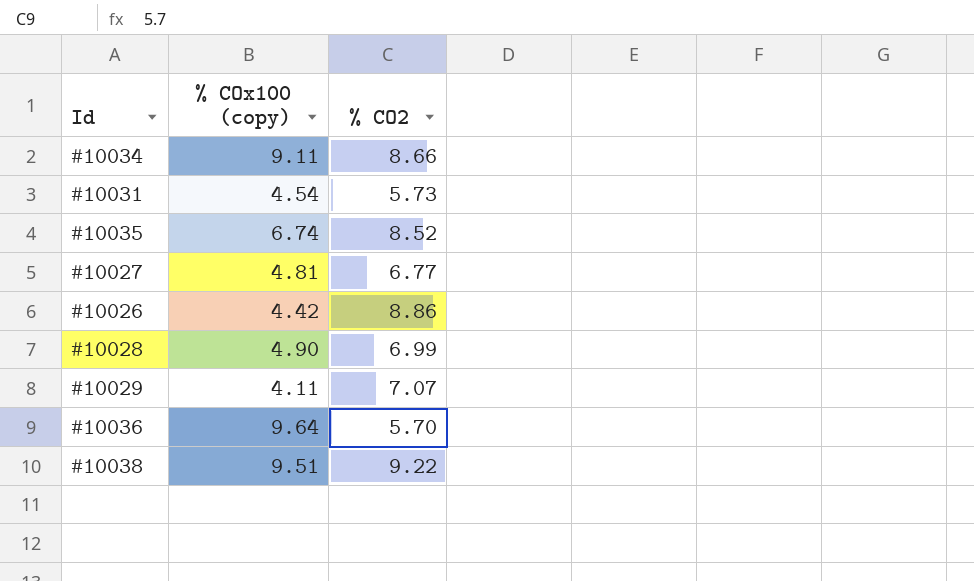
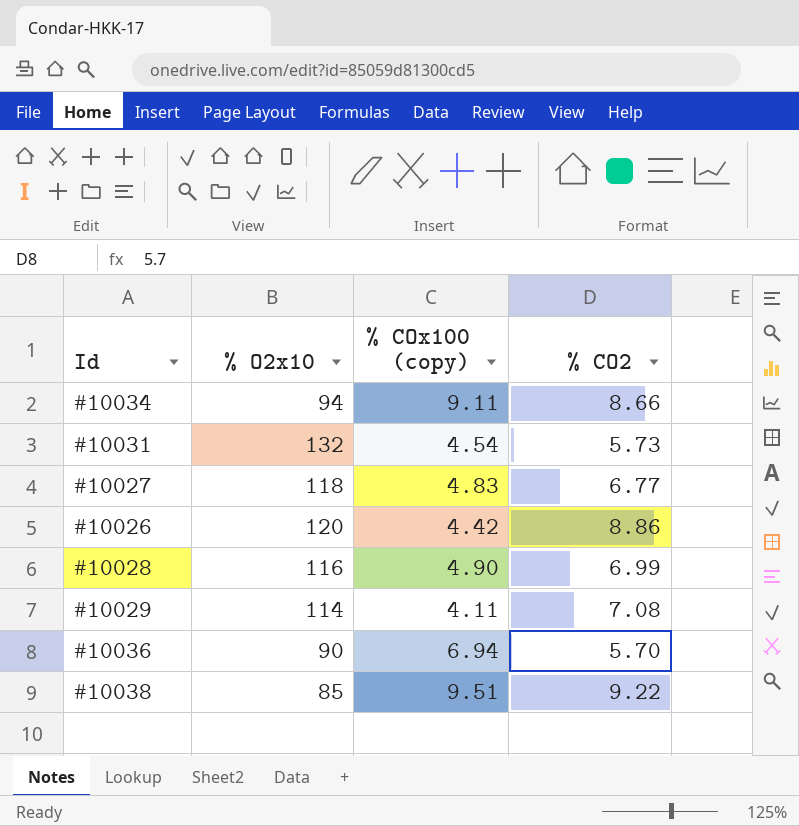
column % O2x10 | position: none -> 2
row #10035: 6.74 | 8.52 -> none
#10027 | % COx100 (copy): 4.81 -> 4.83
#10029 | % CO2: 7.07 -> 7.08
#10036 | % COx100 (copy): 9.64 -> 6.94

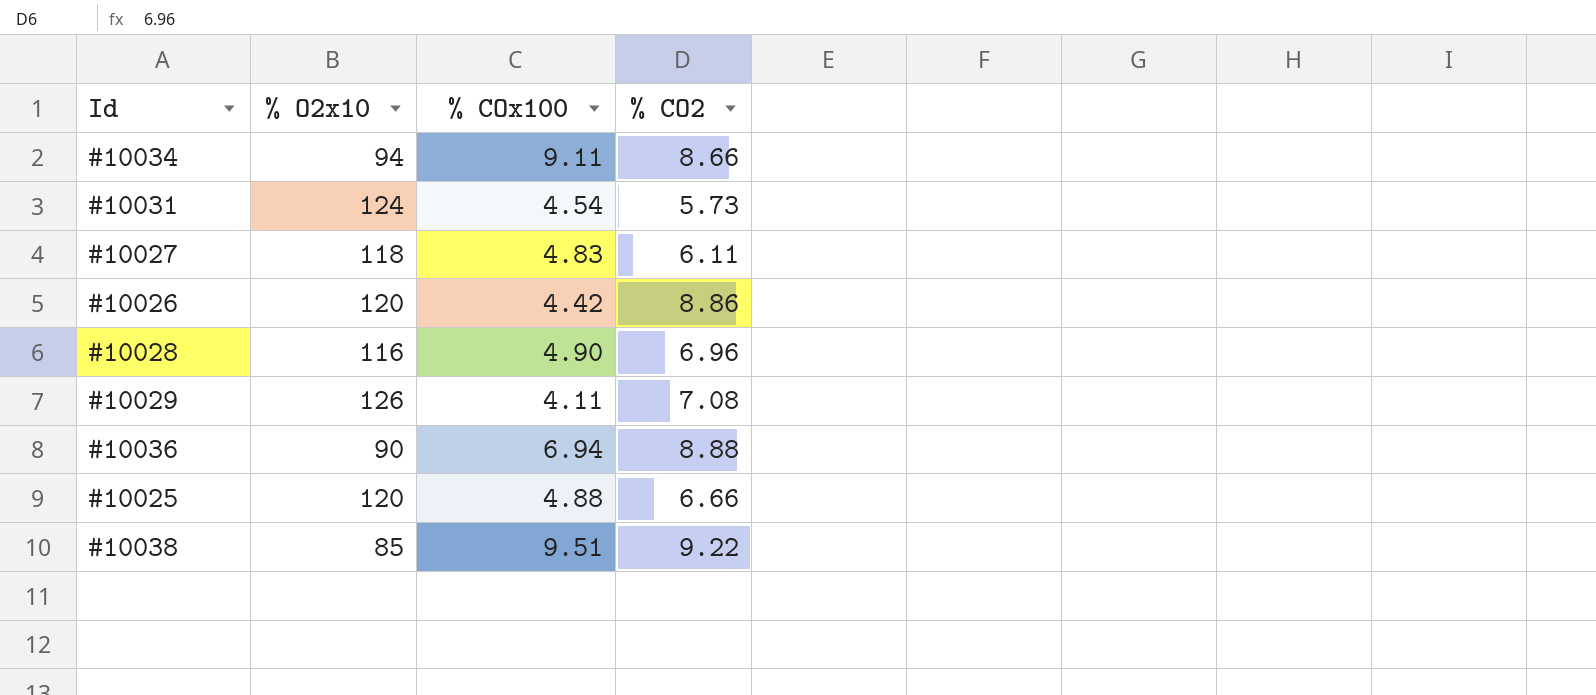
column name: % COx100 (copy) -> % COx100
#10031 | % O2x10: 132 -> 124
#10027 | % CO2: 6.77 -> 6.11
#10028 | % CO2: 6.99 -> 6.96
#10029 | % O2x10: 114 -> 126
#10036 | % CO2: 5.70 -> 8.88
row #10025: none -> 120 | 4.88 | 6.66

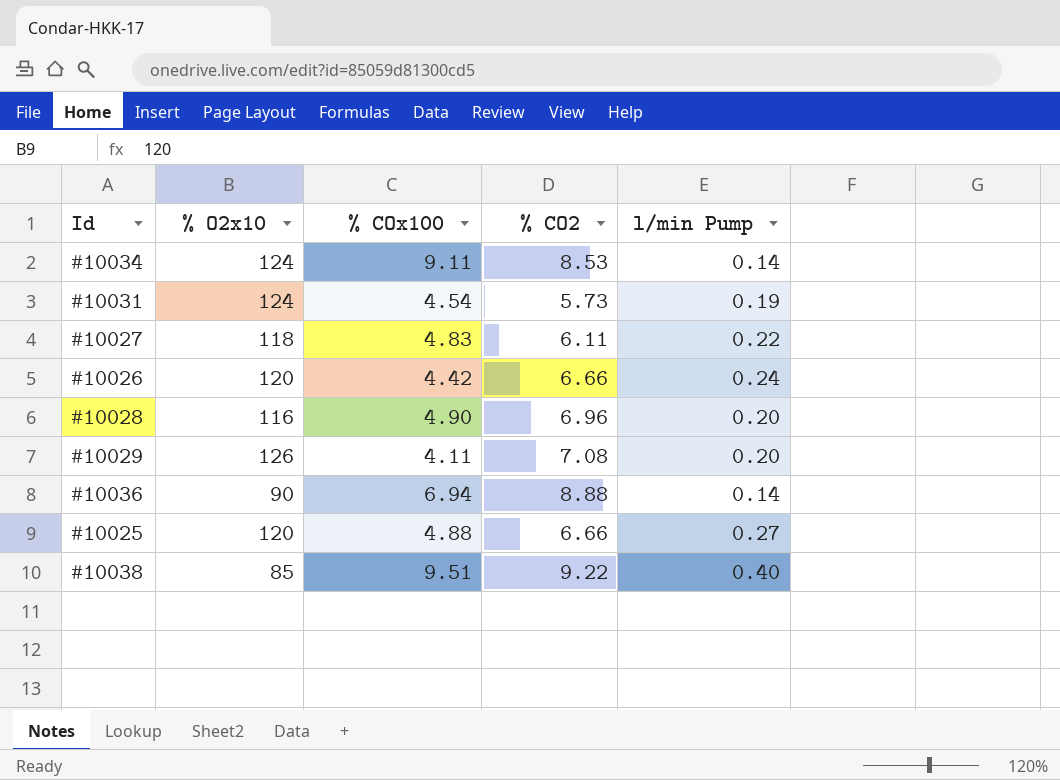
column l/min Pump | position: none -> 5
#10034 | % O2x10: 94 -> 124
#10034 | % CO2: 8.66 -> 8.53
#10026 | % CO2: 8.86 -> 6.66

